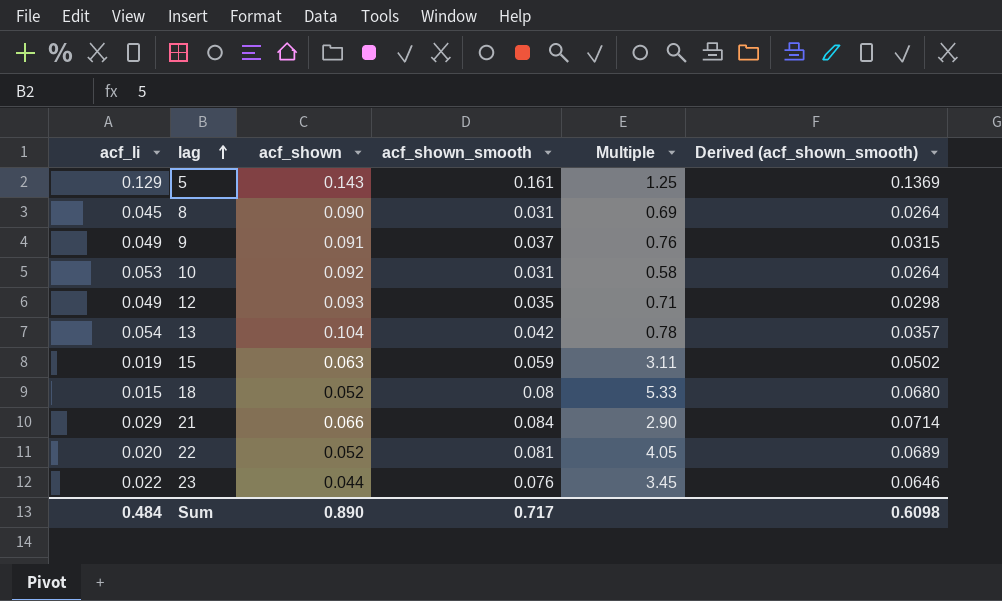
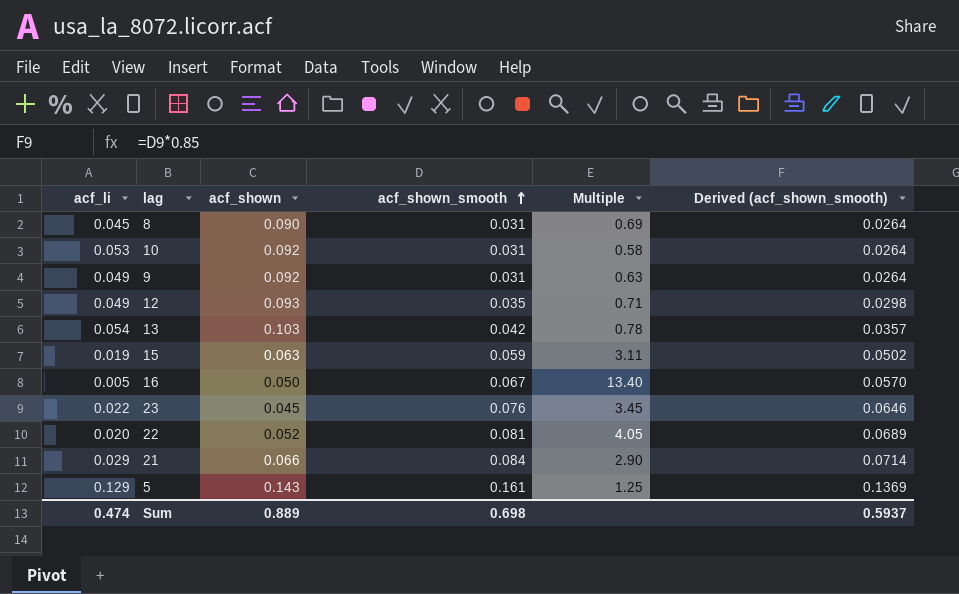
row order: lag ascending -> acf_shown_smooth ascending
row 18: 0.015 | 0.052 | 0.08 | 5.33 | 0.0680 -> none
9 | acf_shown: 0.091 -> 0.092
9 | acf_shown_smooth: 0.037 -> 0.031
9 | Multiple: 0.76 -> 0.63
9 | Derived (acf_shown_smooth): 0.0315 -> 0.0264
13 | acf_shown: 0.104 -> 0.103
row 16: none -> 0.005 | 0.050 | 0.067 | 13.40 | 0.0570
23 | acf_shown: 0.044 -> 0.045
Sum | acf_li: 0.484 -> 0.474
Sum | acf_shown: 0.890 -> 0.889
Sum | acf_shown_smooth: 0.717 -> 0.698
Sum | Derived (acf_shown_smooth): 0.6098 -> 0.5937

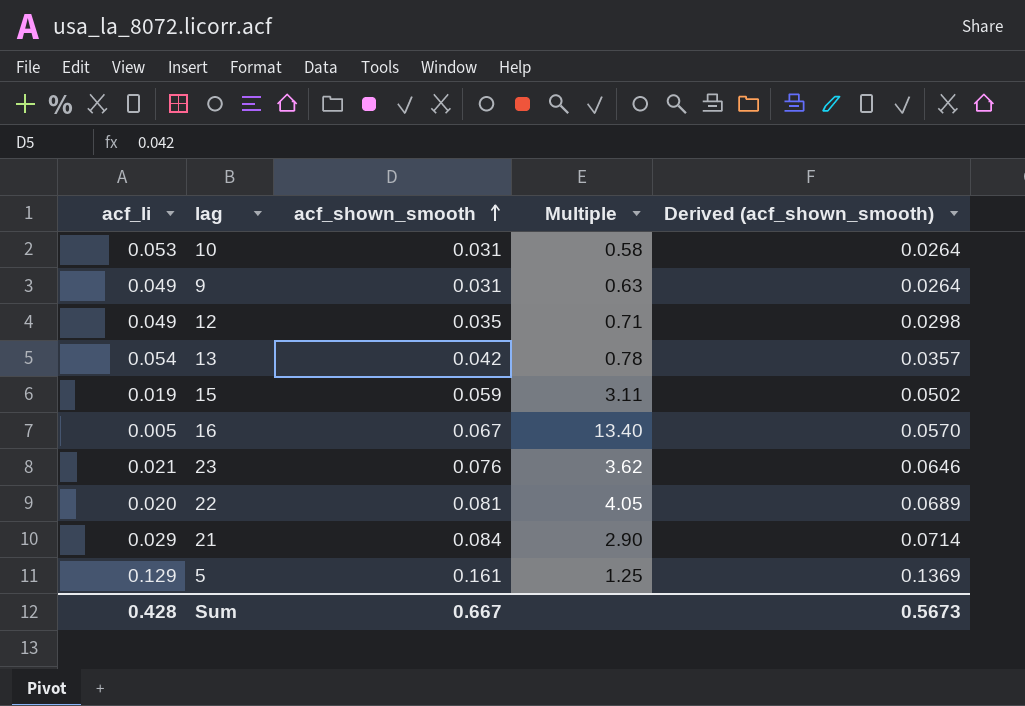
column acf_shown | position: 3 -> none
row 8: 0.045 | 0.090 | 0.031 | 0.69 | 0.0264 -> none
23 | acf_li: 0.022 -> 0.021
23 | Multiple: 3.45 -> 3.62
Sum | acf_li: 0.474 -> 0.428
Sum | acf_shown_smooth: 0.698 -> 0.667
Sum | Derived (acf_shown_smooth): 0.5937 -> 0.5673

